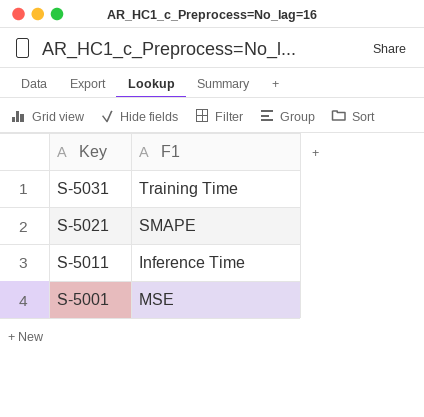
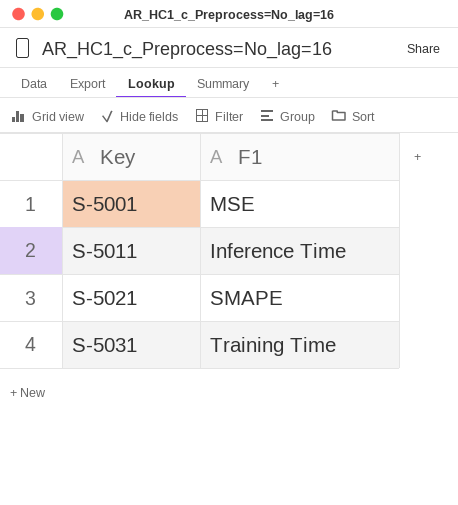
row order: Key descending -> Key ascending

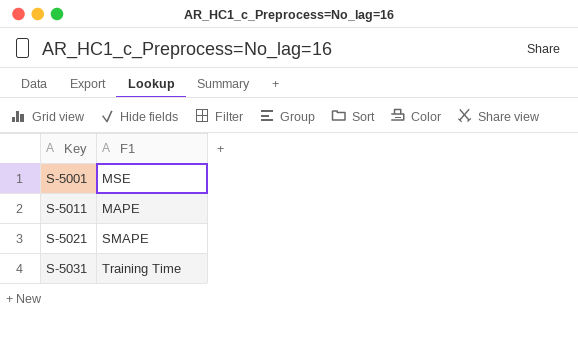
S-5011 | F1: Inference Time -> MAPE

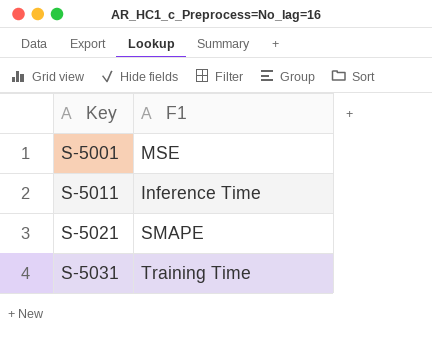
S-5011 | F1: MAPE -> Inference Time

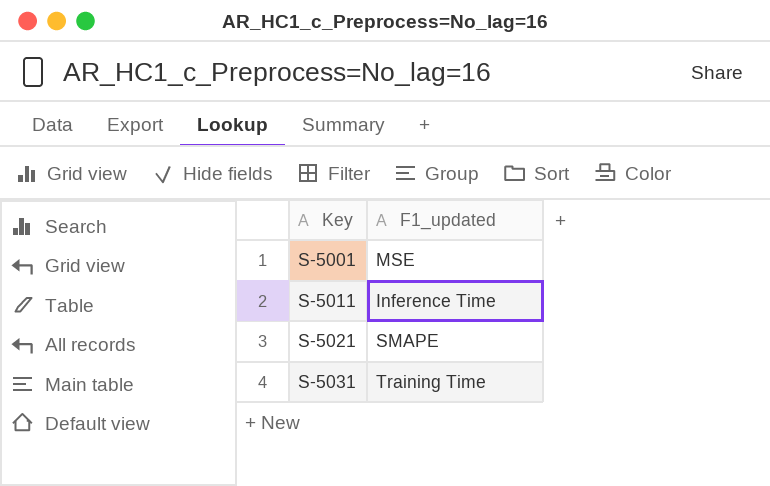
column name: F1 -> F1_updated

